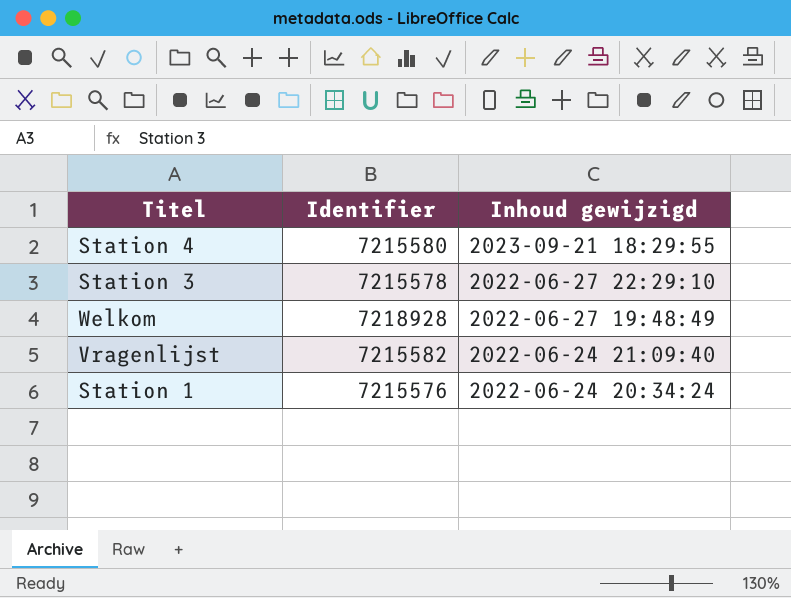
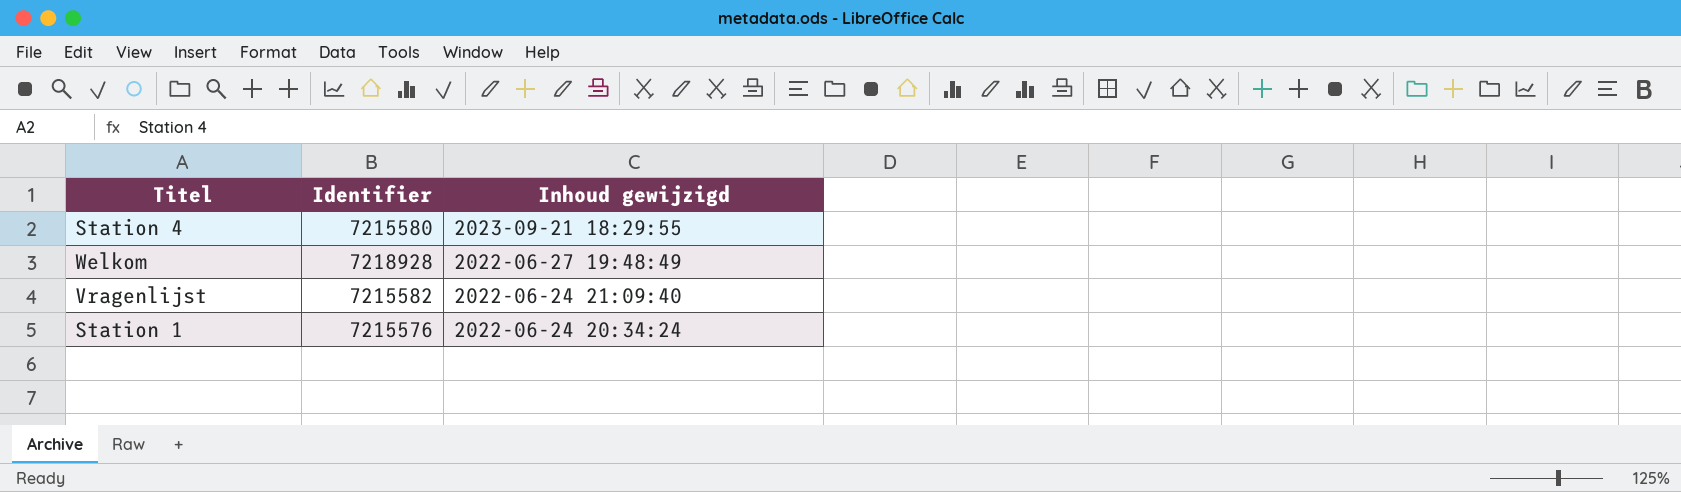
row Station 3: 7215578 | 2022-06-27 22:29:10 -> none

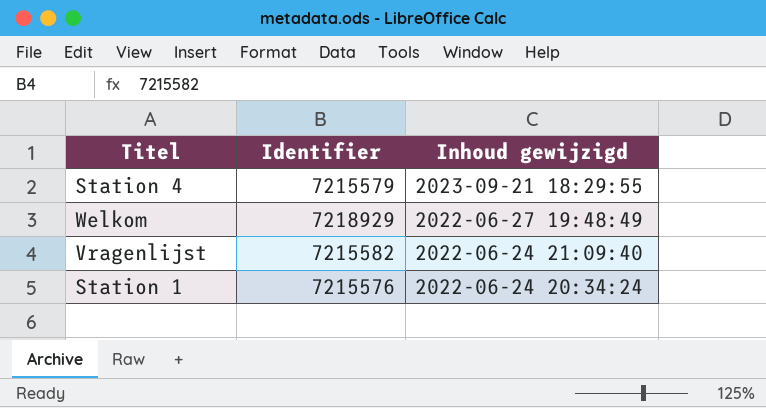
Station 4 | Identifier: 7215580 -> 7215579
Welkom | Identifier: 7218928 -> 7218929

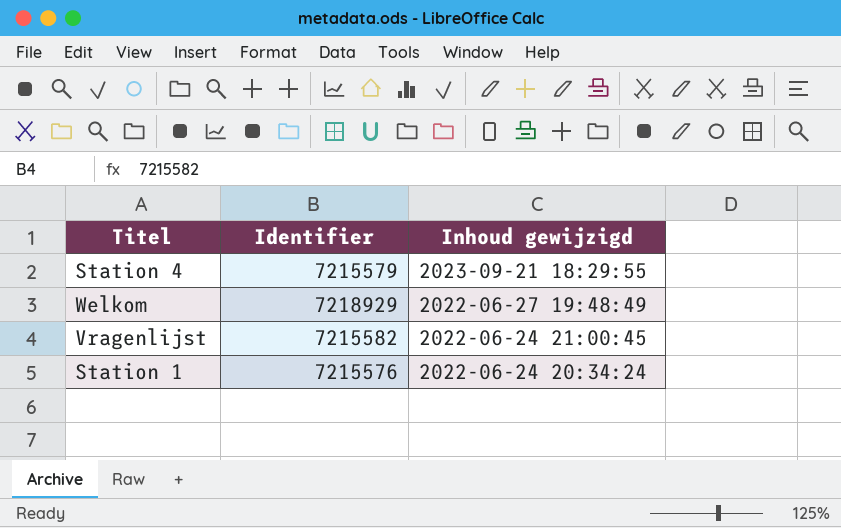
Vragenlijst | Inhoud gewijzigd: 2022-06-24 21:09:40 -> 2022-06-24 21:00:45

